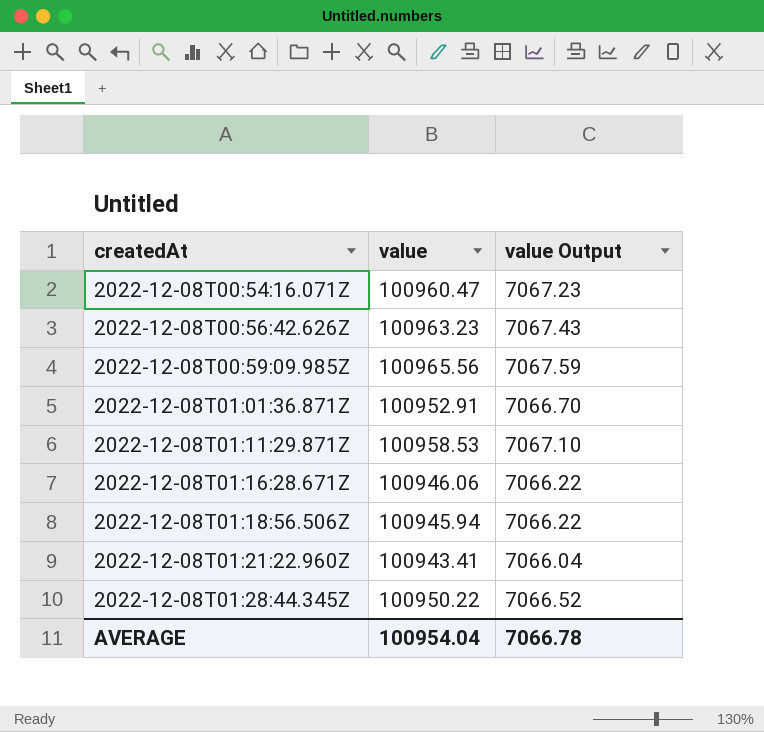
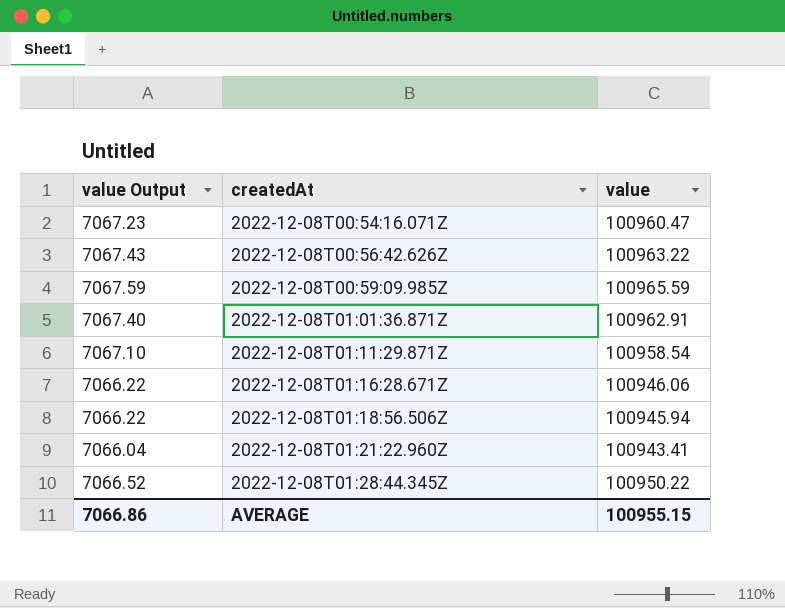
column value Output | position: 3 -> 1
2022-12-08T00:56:42.626Z | value: 100963.23 -> 100963.22
2022-12-08T00:59:09.985Z | value: 100965.56 -> 100965.59
2022-12-08T01:01:36.871Z | value Output: 7066.70 -> 7067.40
2022-12-08T01:01:36.871Z | value: 100952.91 -> 100962.91
2022-12-08T01:11:29.871Z | value: 100958.53 -> 100958.54
AVERAGE | value Output: 7066.78 -> 7066.86
AVERAGE | value: 100954.04 -> 100955.15

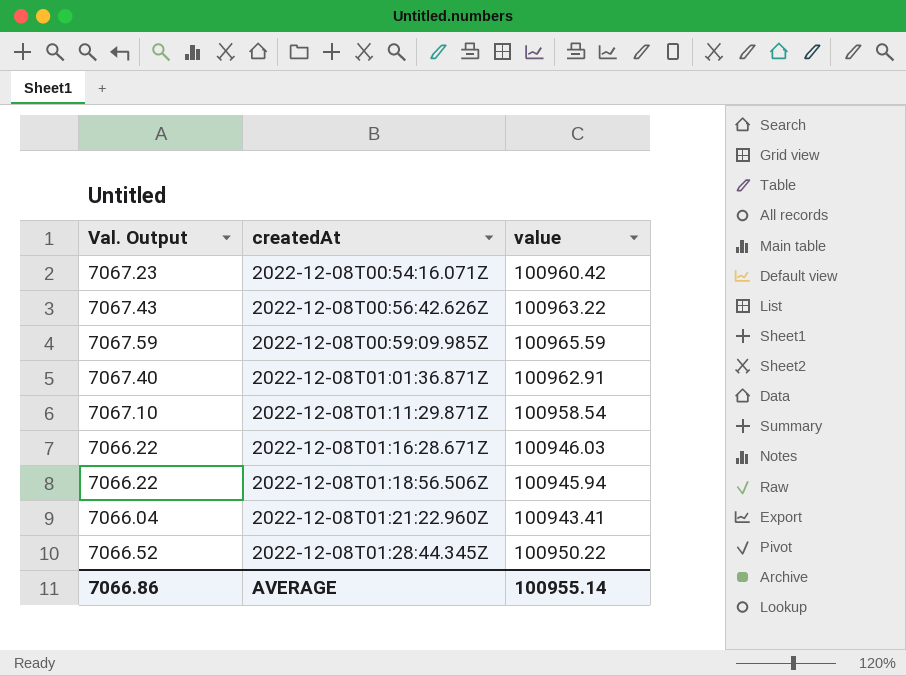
column name: value Output -> Val. Output
2022-12-08T00:54:16.071Z | value: 100960.47 -> 100960.42
2022-12-08T01:16:28.671Z | value: 100946.06 -> 100946.03
AVERAGE | value: 100955.15 -> 100955.14

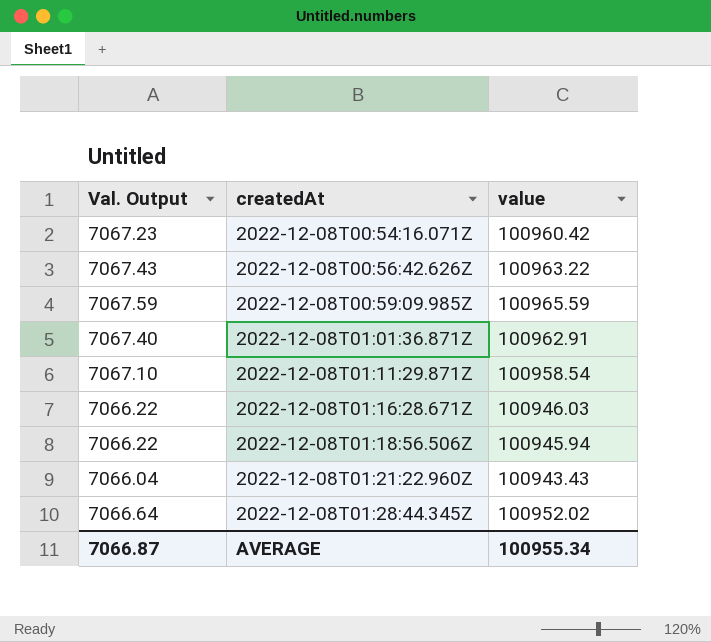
2022-12-08T01:21:22.960Z | value: 100943.41 -> 100943.43
2022-12-08T01:28:44.345Z | Val. Output: 7066.52 -> 7066.64
2022-12-08T01:28:44.345Z | value: 100950.22 -> 100952.02
AVERAGE | Val. Output: 7066.86 -> 7066.87
AVERAGE | value: 100955.14 -> 100955.34

